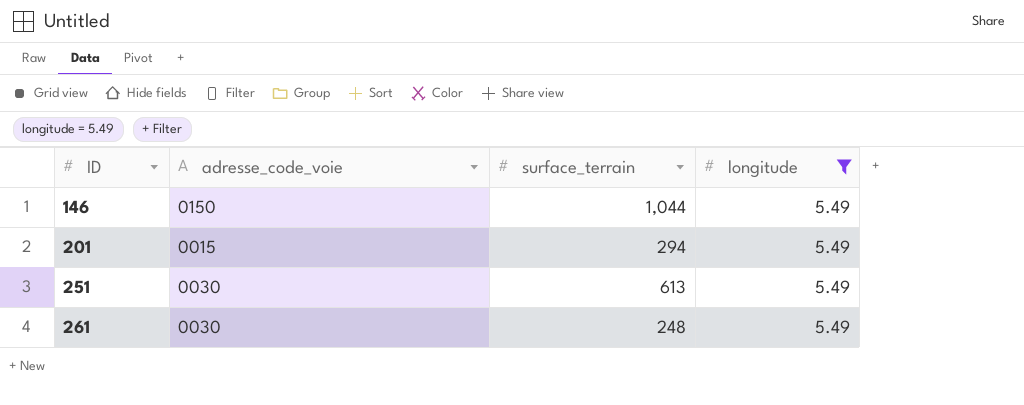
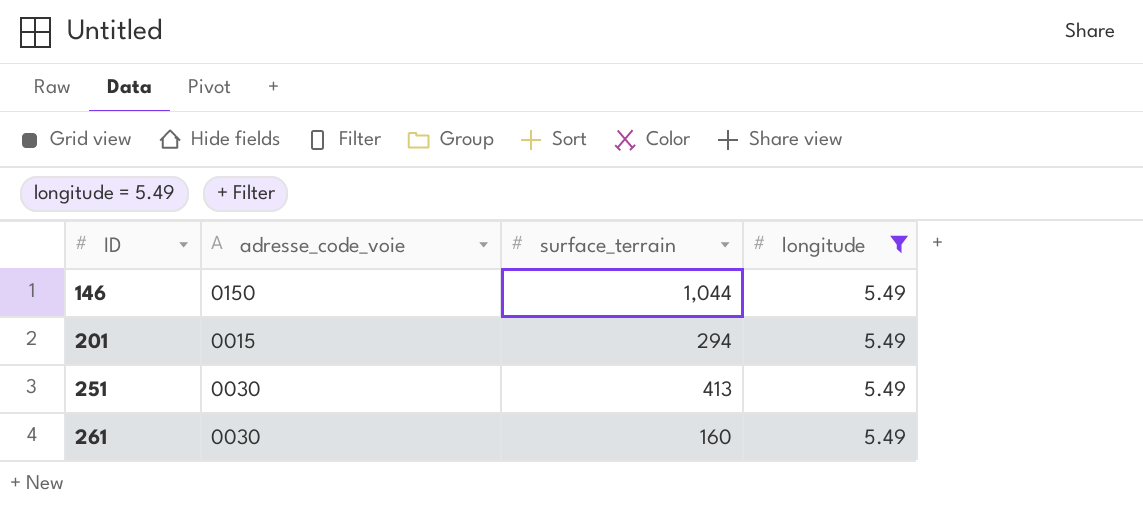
251 | surface_terrain: 613 -> 413
261 | surface_terrain: 248 -> 160

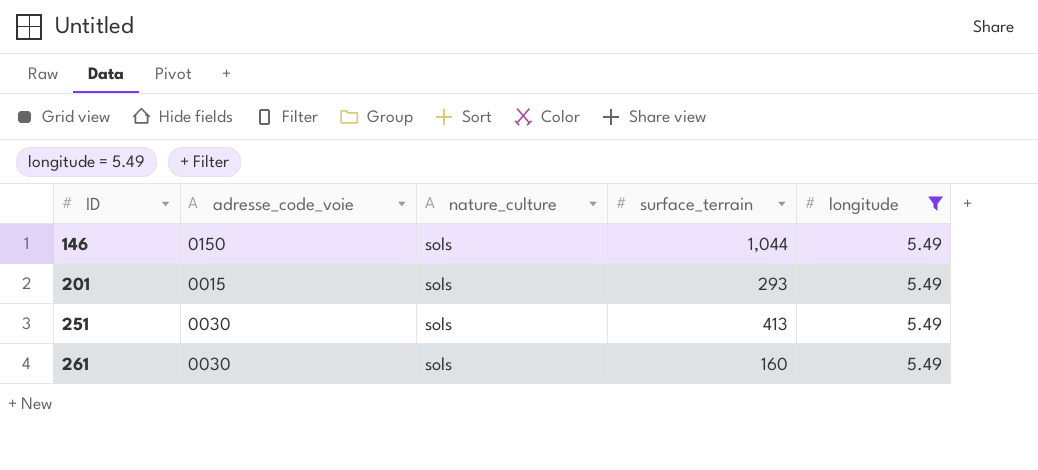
column nature_culture | position: none -> 3
201 | surface_terrain: 294 -> 293

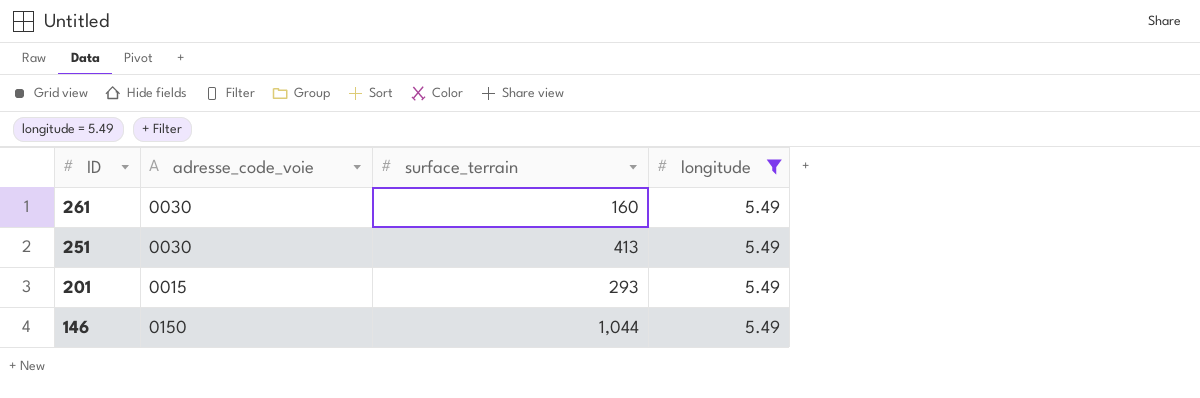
row order: ID ascending -> ID descending
column nature_culture | position: 3 -> none

